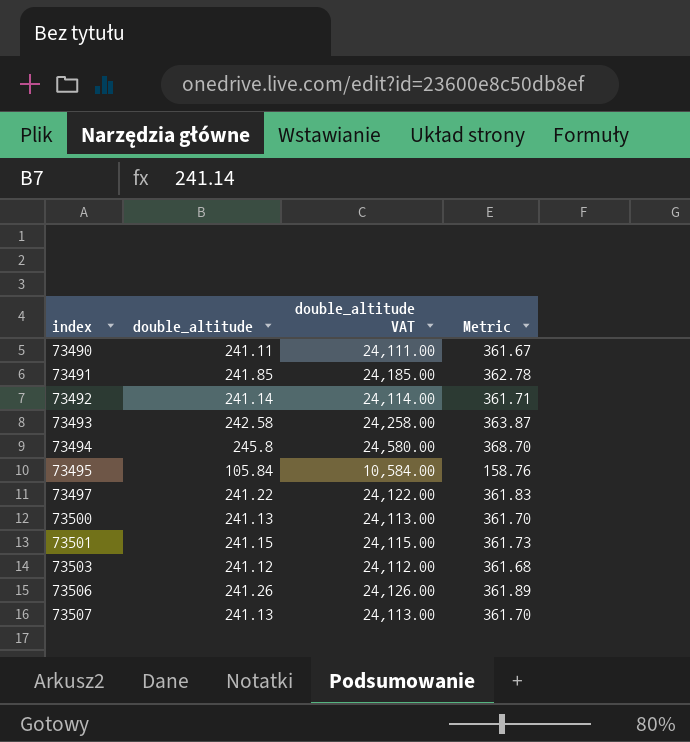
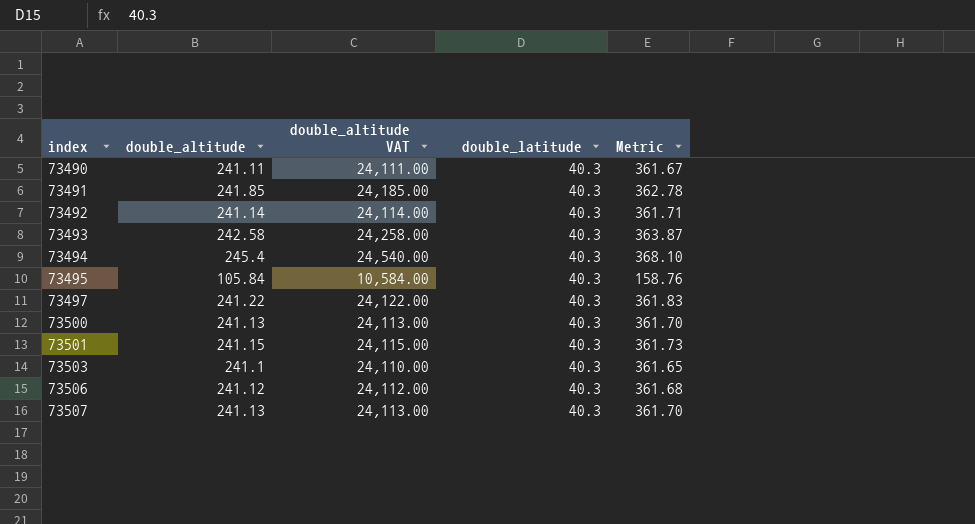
column double_latitude | position: none -> 4
73494 | double_altitude: 245.8 -> 245.4
73494 | double_altitude VAT: 24,580.00 -> 24,540.00
73494 | Metric: 368.70 -> 368.10
73503 | double_altitude: 241.12 -> 241.1
73503 | double_altitude VAT: 24,112.00 -> 24,110.00
73503 | Metric: 361.68 -> 361.65
73506 | double_altitude: 241.26 -> 241.12
73506 | double_altitude VAT: 24,126.00 -> 24,112.00
73506 | Metric: 361.89 -> 361.68

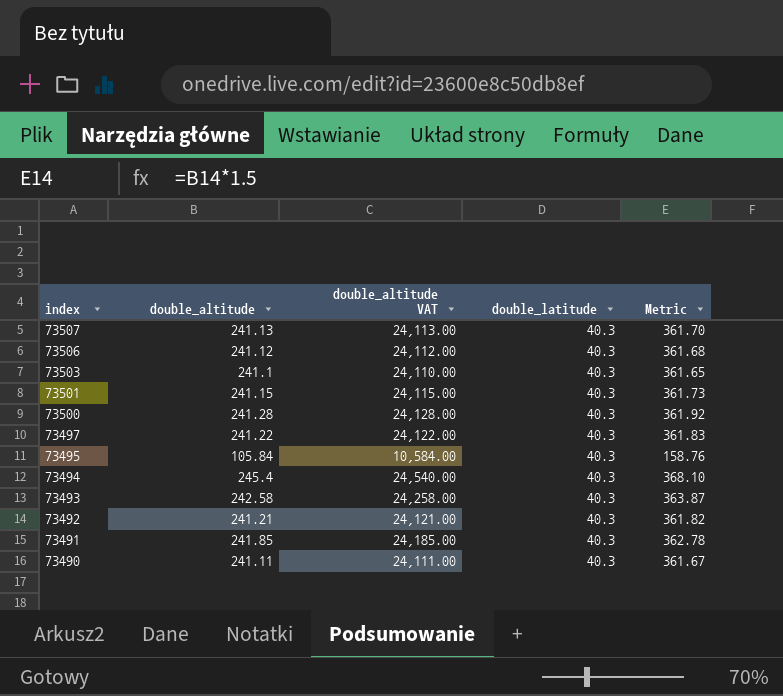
row order: index ascending -> index descending
73500 | double_altitude: 241.13 -> 241.28
73500 | double_altitude VAT: 24,113.00 -> 24,128.00
73500 | Metric: 361.70 -> 361.92
73492 | double_altitude: 241.14 -> 241.21
73492 | double_altitude VAT: 24,114.00 -> 24,121.00
73492 | Metric: 361.71 -> 361.82

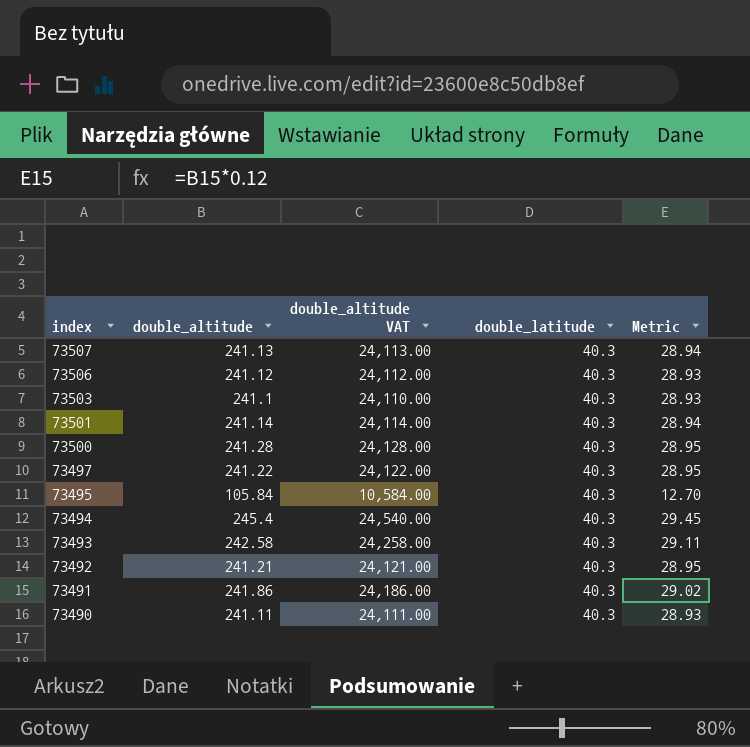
column Metric | formula: [double_altitude] * 1.5 -> [double_altitude] * 0.12
73501 | double_altitude: 241.15 -> 241.14
73501 | double_altitude VAT: 24,115.00 -> 24,114.00
73491 | double_altitude: 241.85 -> 241.86
73491 | double_altitude VAT: 24,185.00 -> 24,186.00

